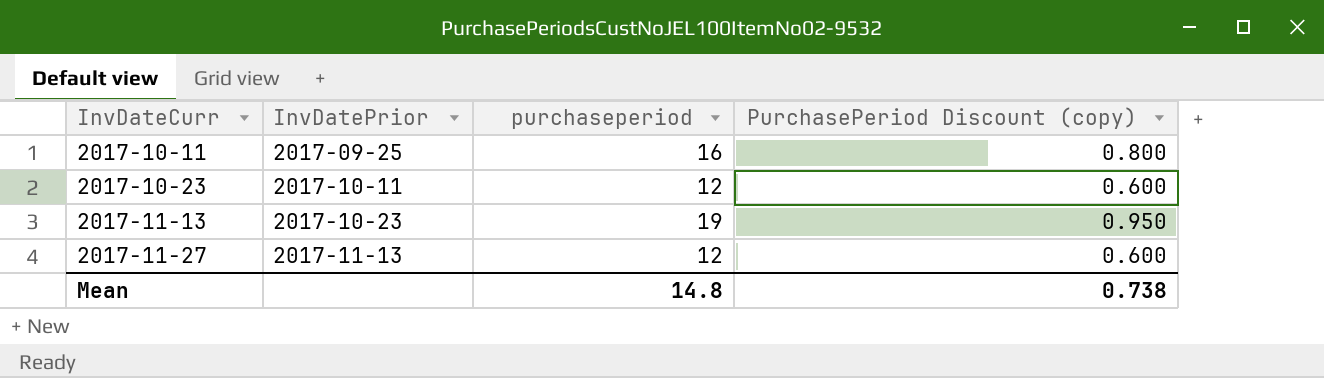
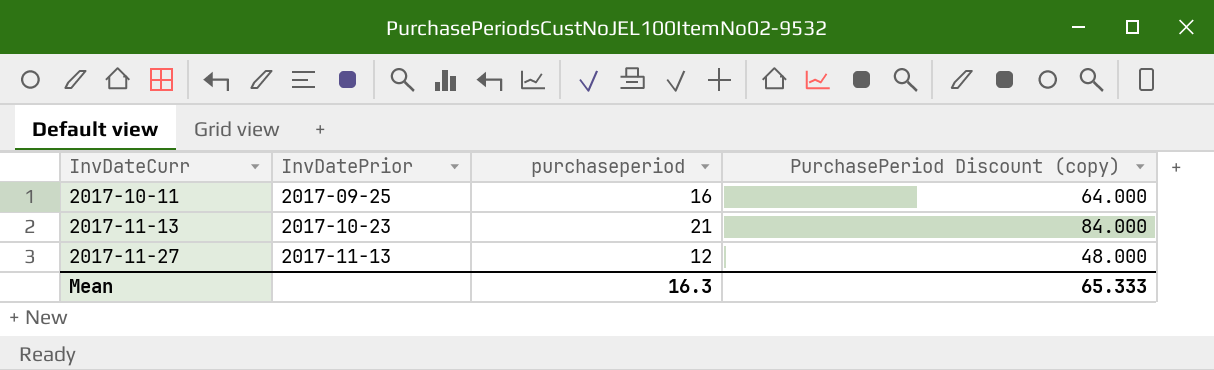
column PurchasePeriod Discount (copy) | formula: [purchaseperiod] * 0.05 -> [purchaseperiod] * 4
row 2017-10-23: 2017-10-11 | 12 | 0.600 -> none
2017-11-13 | purchaseperiod: 19 -> 21
Mean | purchaseperiod: 14.8 -> 16.3
Mean | PurchasePeriod Discount (copy): 0.738 -> 65.333

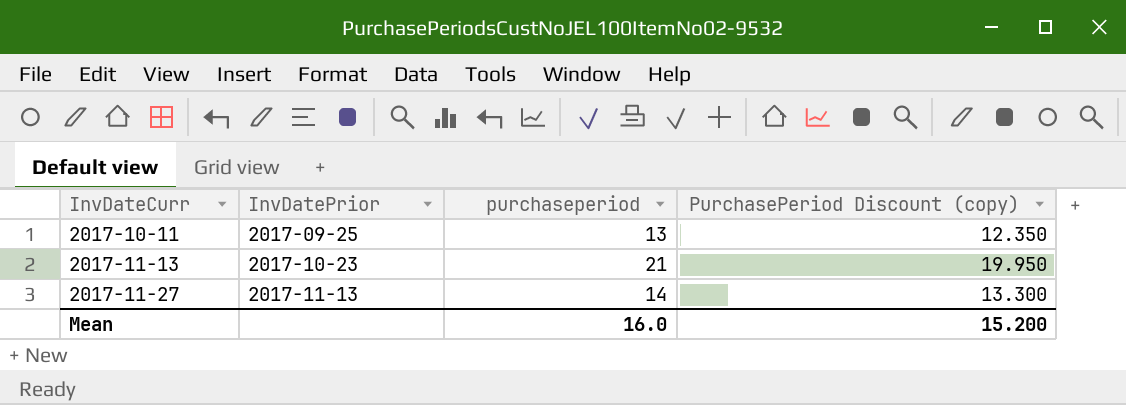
column PurchasePeriod Discount (copy) | formula: [purchaseperiod] * 4 -> [purchaseperiod] * 0.95
2017-10-11 | purchaseperiod: 16 -> 13
2017-11-27 | purchaseperiod: 12 -> 14
Mean | purchaseperiod: 16.3 -> 16.0
Mean | PurchasePeriod Discount (copy): 65.333 -> 15.200

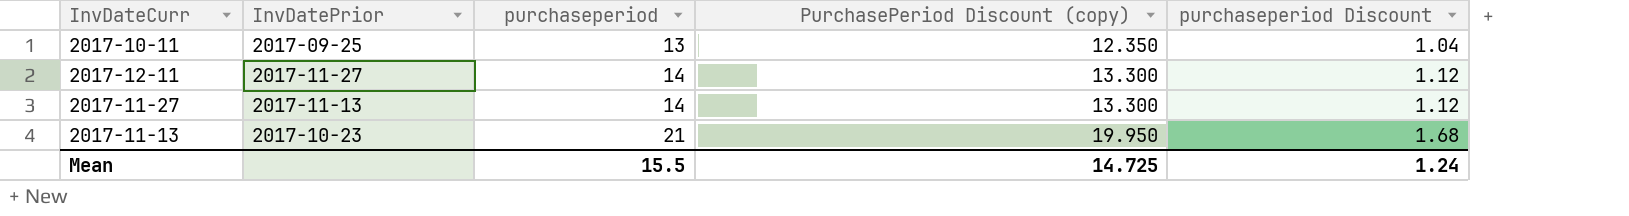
row order: InvDateCurr ascending -> purchaseperiod ascending
column purchaseperiod Discount | formula: none -> [purchaseperiod] * 0.08
row 2017-12-11: none -> 2017-11-27 | 14 | 13.300 | 1.12
Mean | purchaseperiod: 16.0 -> 15.5
Mean | PurchasePeriod Discount (copy): 15.200 -> 14.725

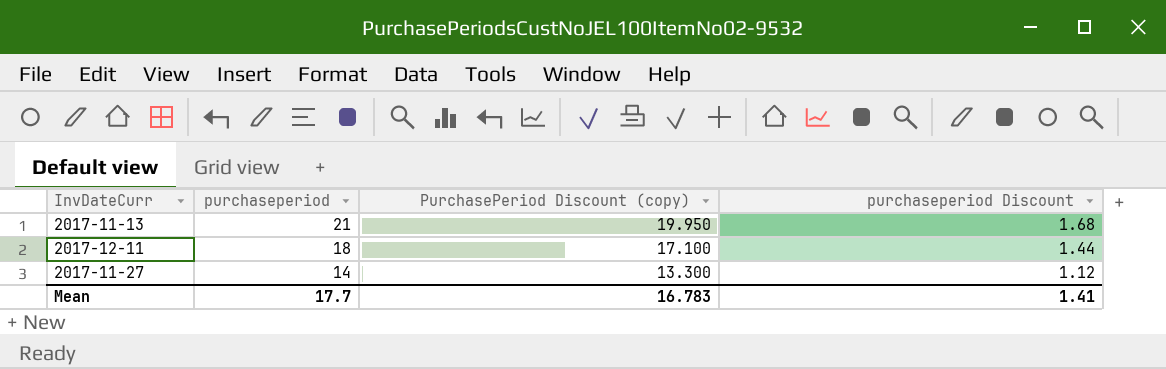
row order: purchaseperiod ascending -> purchaseperiod descending
column InvDatePrior | position: 2 -> none
row 2017-10-11: 2017-09-25 | 13 | 12.350 | 1.04 -> none
2017-12-11 | purchaseperiod: 14 -> 18
2017-12-11 | PurchasePeriod Discount (copy): 13.300 -> 17.100
2017-12-11 | purchaseperiod Discount: 1.12 -> 1.44
Mean | purchaseperiod: 15.5 -> 17.7
Mean | PurchasePeriod Discount (copy): 14.725 -> 16.783
Mean | purchaseperiod Discount: 1.24 -> 1.41

